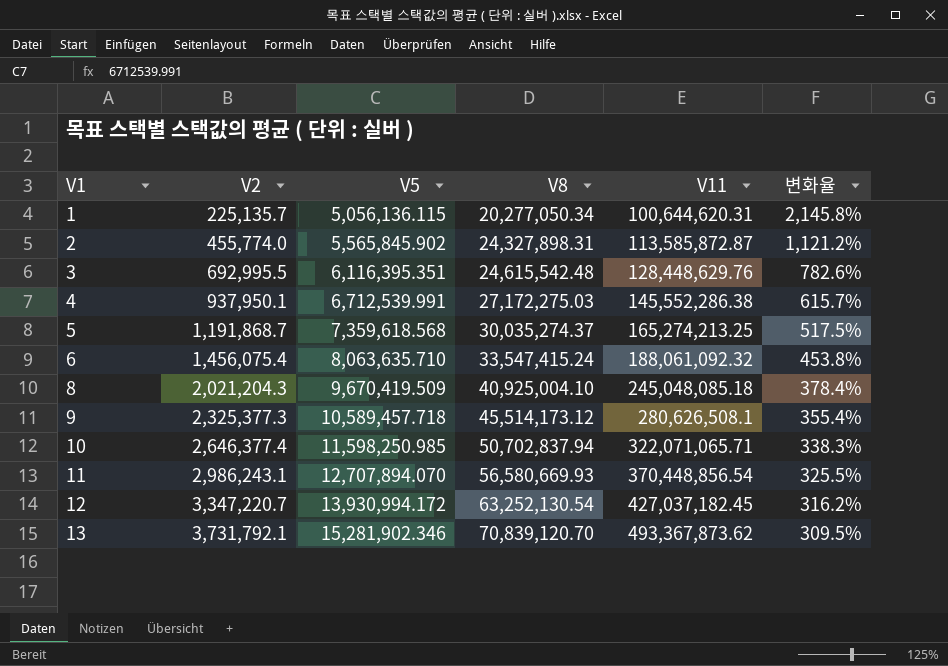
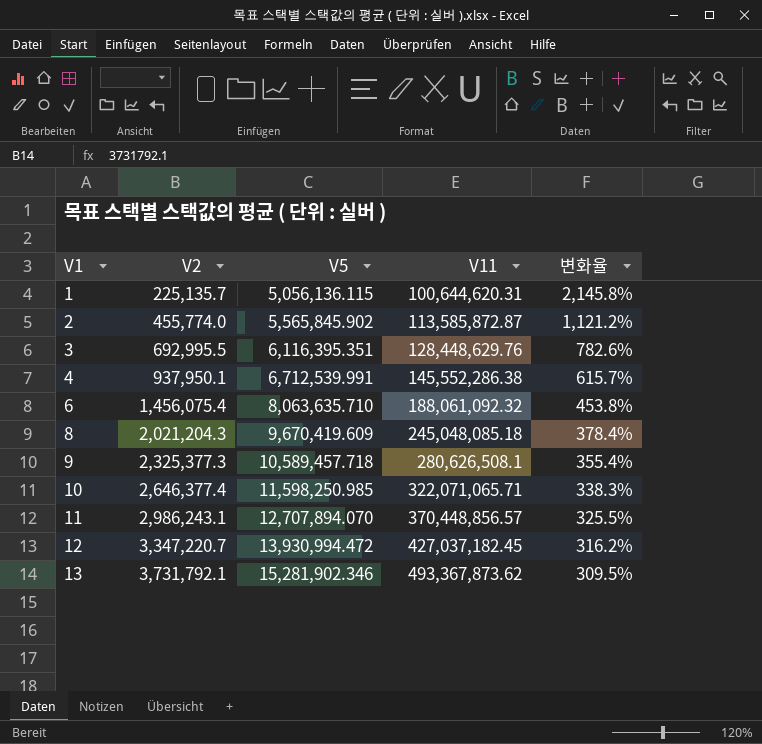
column V8 | position: 4 -> none
row 5: 1,191,868.7 | 7,359,618.568 | 30,035,274.37 | 165,274,213.25 | 517.5% -> none
8 | V5: 9,670,419.509 -> 9,670,419.609
11 | V11: 370,448,856.54 -> 370,448,856.57
12 | V5: 13,930,994.172 -> 13,930,994.472

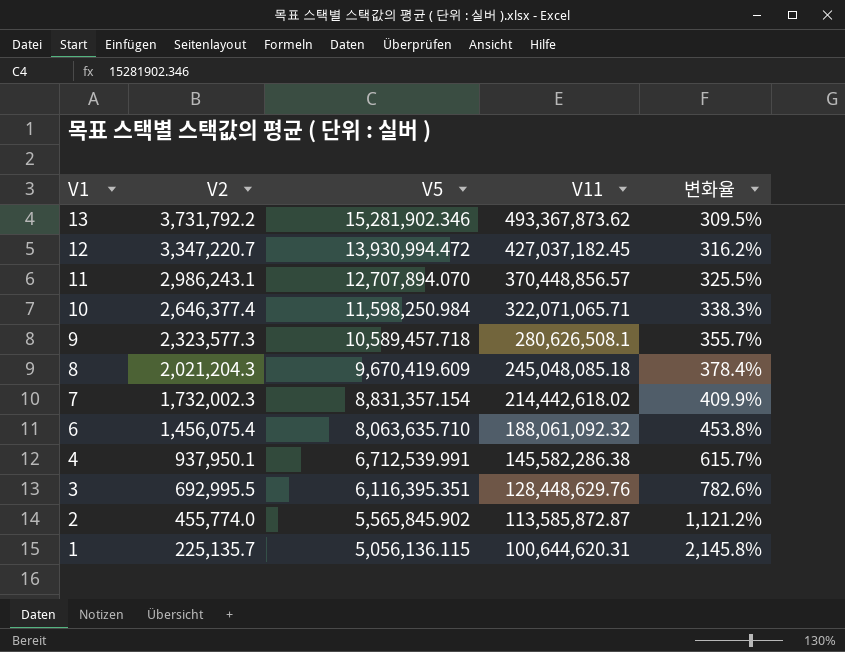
row order: V1 ascending -> V1 descending
13 | V2: 3,731,792.1 -> 3,731,792.2
10 | V5: 11,598,250.985 -> 11,598,250.984
9 | V2: 2,325,377.3 -> 2,323,577.3
9 | 변화율: 355.4% -> 355.7%
row 7: none -> 1,732,002.3 | 8,831,357.154 | 214,442,618.02 | 409.9%
4 | V11: 145,552,286.38 -> 145,582,286.38

